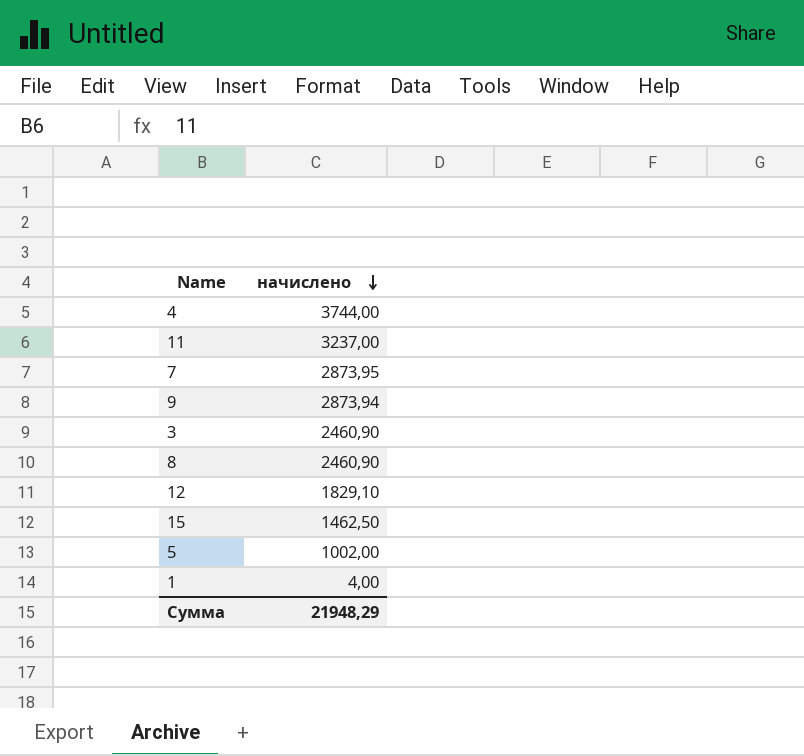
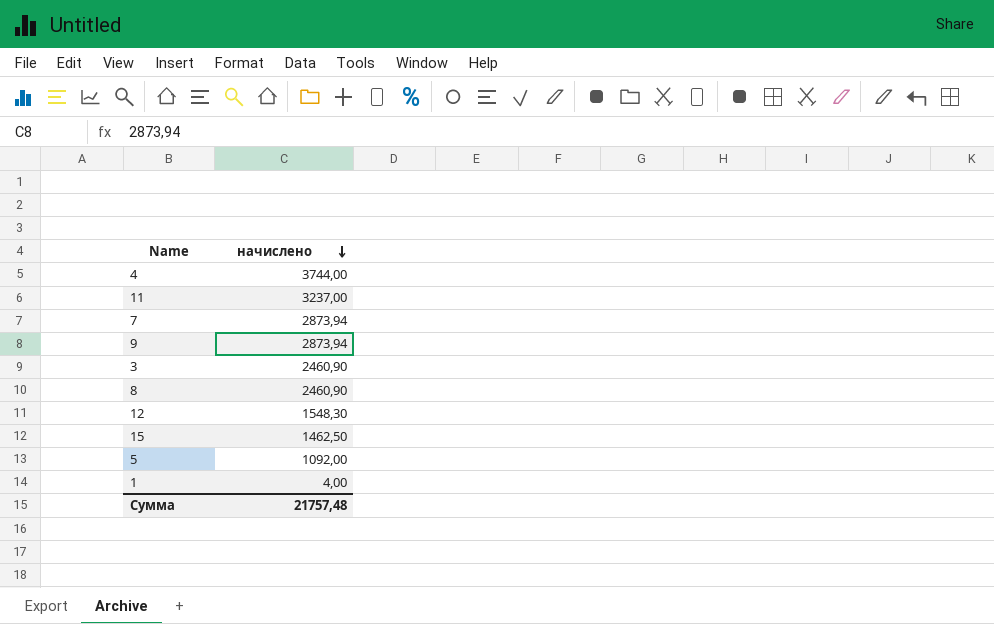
7 | начислено: 2873,95 -> 2873,94
12 | начислено: 1829,10 -> 1548,30
5 | начислено: 1002,00 -> 1092,00
Сумма | начислено: 21948,29 -> 21757,48

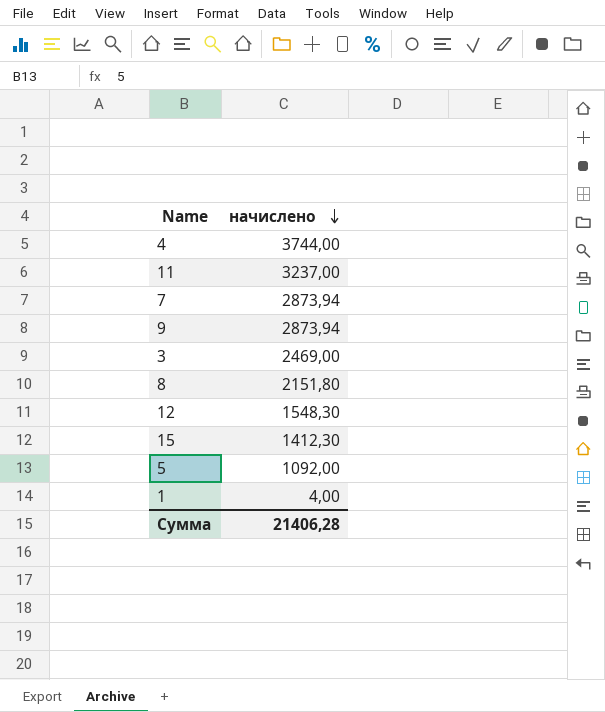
3 | начислено: 2460,90 -> 2469,00
8 | начислено: 2460,90 -> 2151,80
15 | начислено: 1462,50 -> 1412,30
Сумма | начислено: 21757,48 -> 21406,28

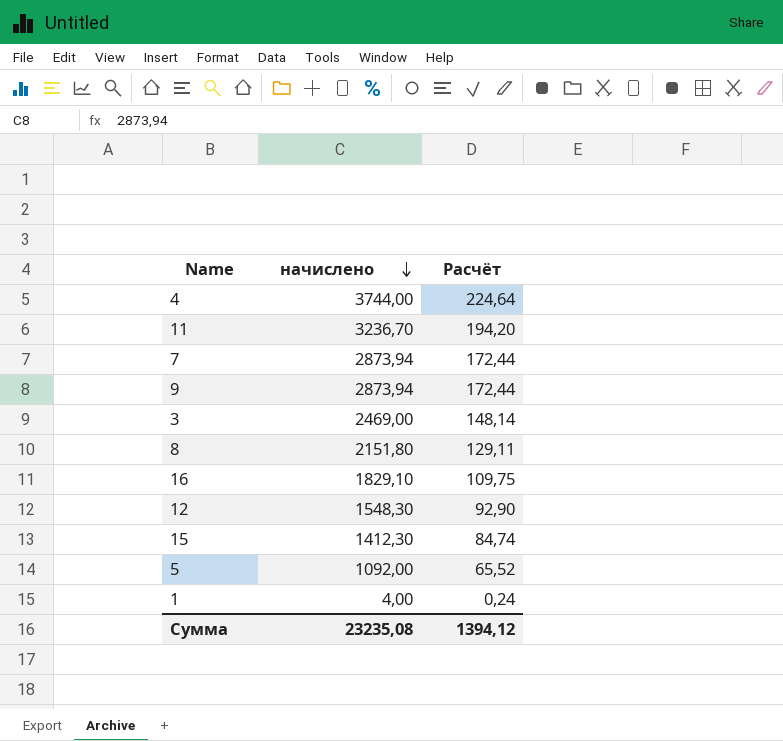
column Расчёт | formula: none -> [начислено] * 0,06
11 | начислено: 3237,00 -> 3236,70
row 16: none -> 1829,10 | 109,75
Сумма | начислено: 21406,28 -> 23235,08

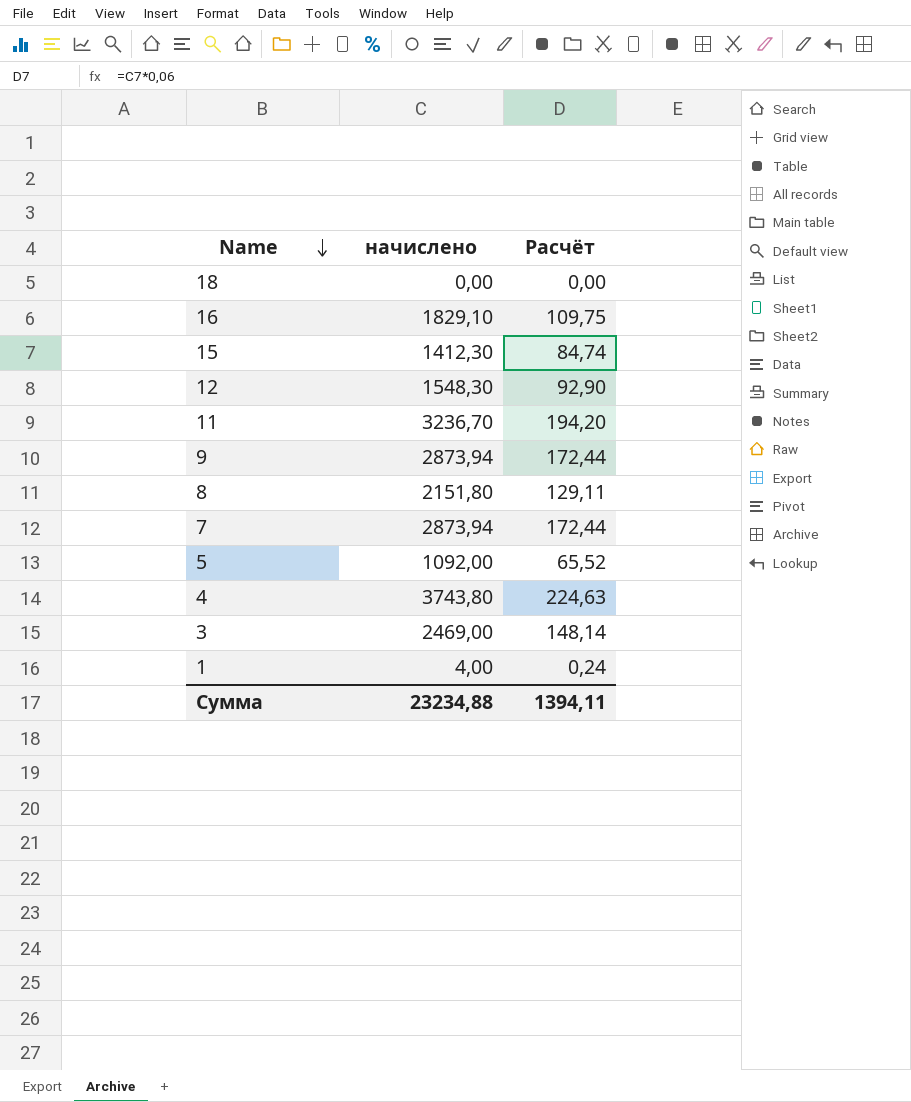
row order: начислено descending -> Name descending
row 18: none -> 0,00 | 0,00
4 | начислено: 3744,00 -> 3743,80
4 | Расчёт: 224,64 -> 224,63
Сумма | начислено: 23235,08 -> 23234,88
Сумма | Расчёт: 1394,12 -> 1394,11

